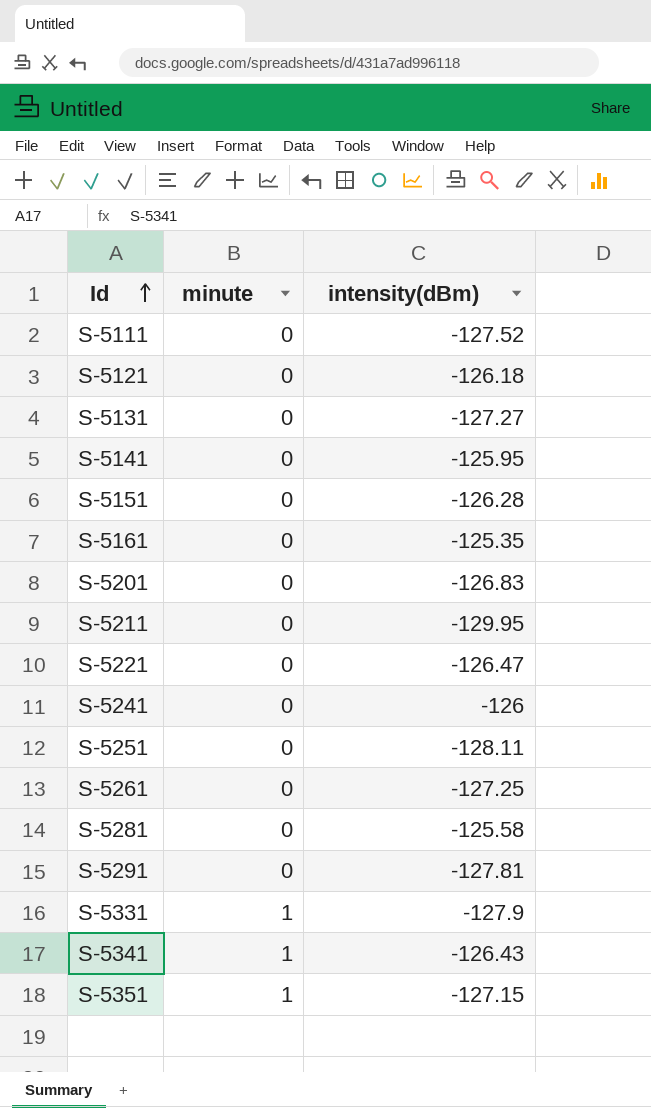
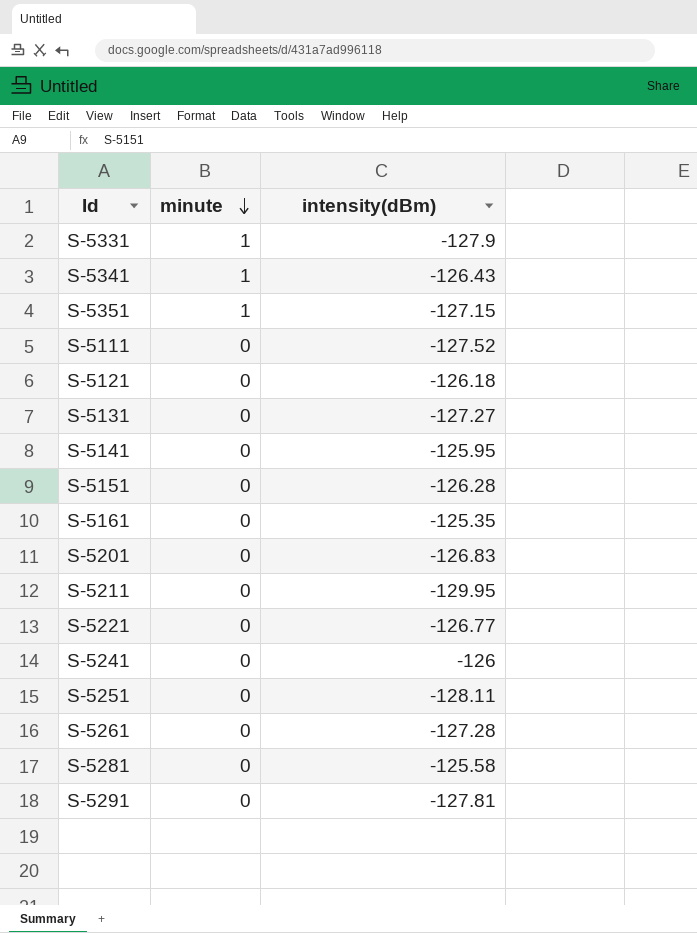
row order: Id ascending -> minute descending
S-5221 | intensity(dBm): -126.47 -> -126.77
S-5261 | intensity(dBm): -127.25 -> -127.28

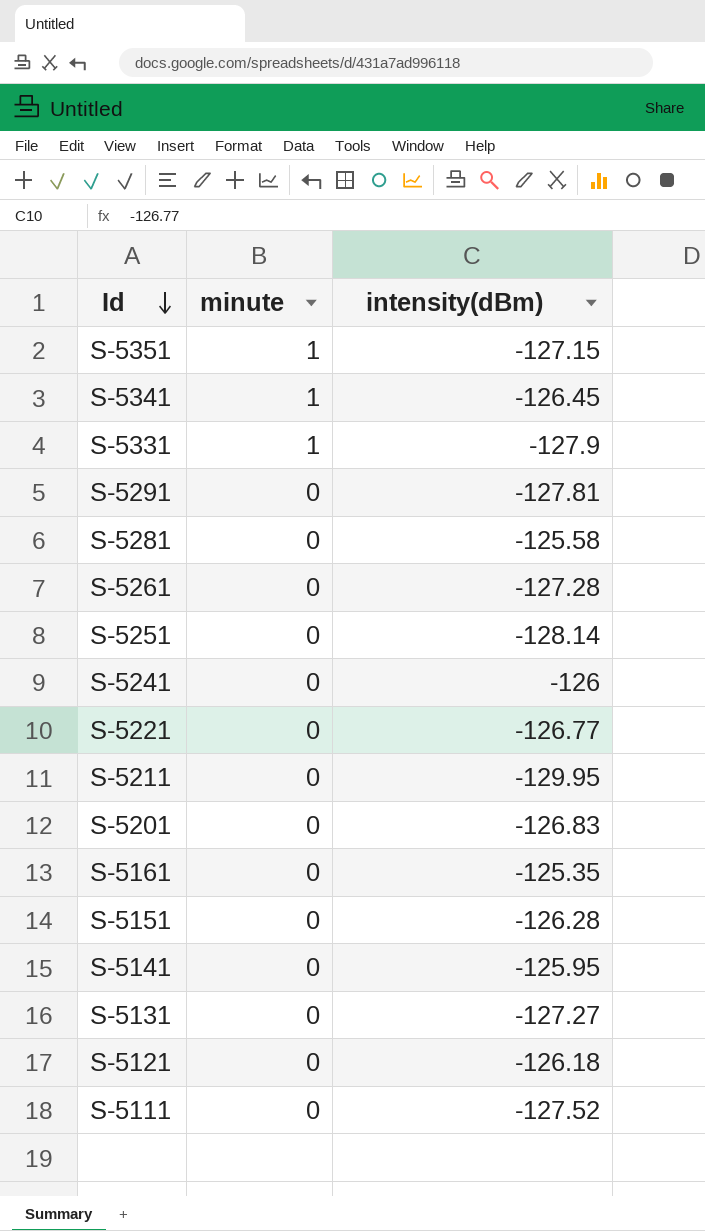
row order: minute descending -> Id descending
S-5341 | intensity(dBm): -126.43 -> -126.45
S-5251 | intensity(dBm): -128.11 -> -128.14

